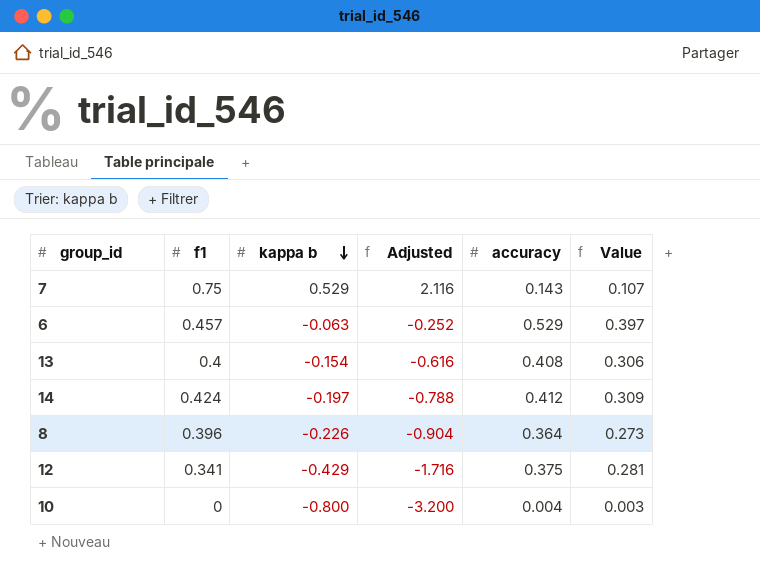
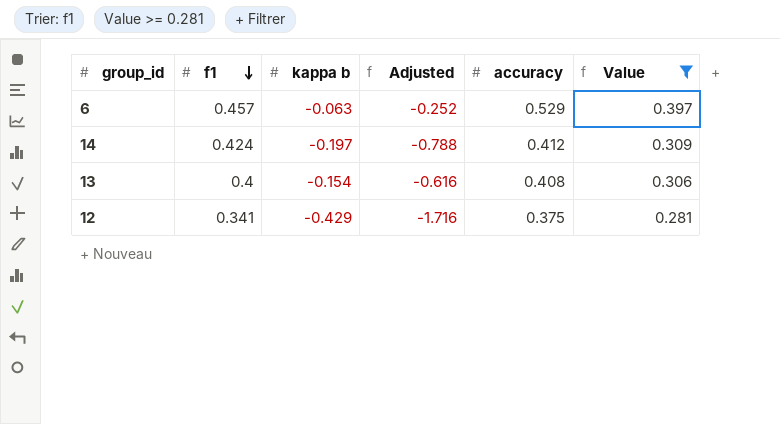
filter: none -> Value >= 0.281
row order: kappa b descending -> f1 descending

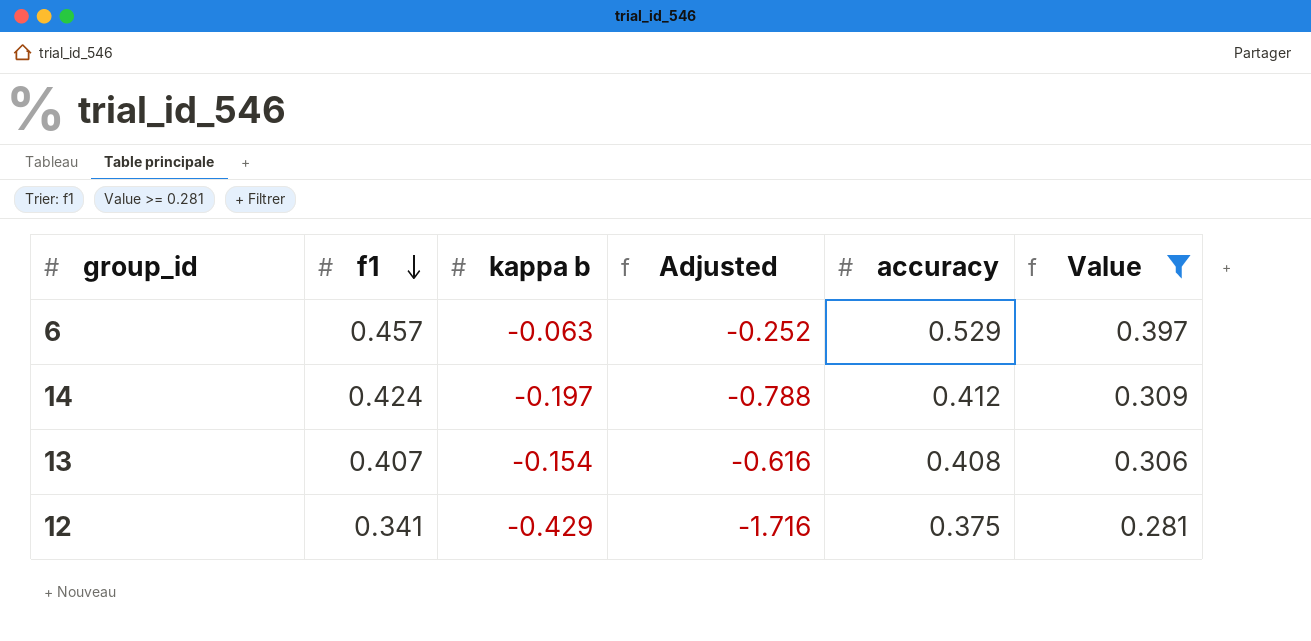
13 | f1: 0.4 -> 0.407

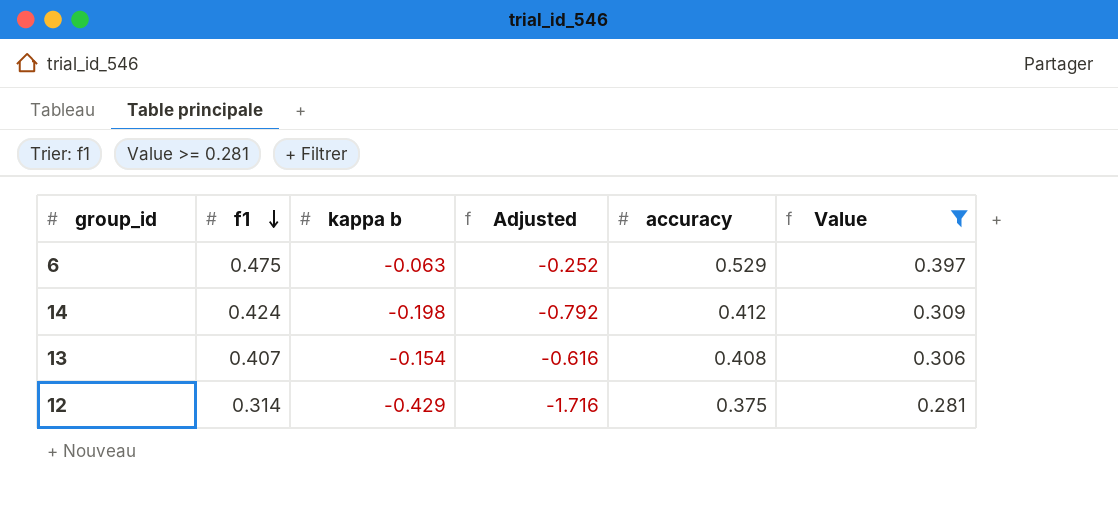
6 | f1: 0.457 -> 0.475
14 | kappa b: -0.197 -> -0.198
14 | Adjusted: -0.788 -> -0.792
12 | f1: 0.341 -> 0.314

